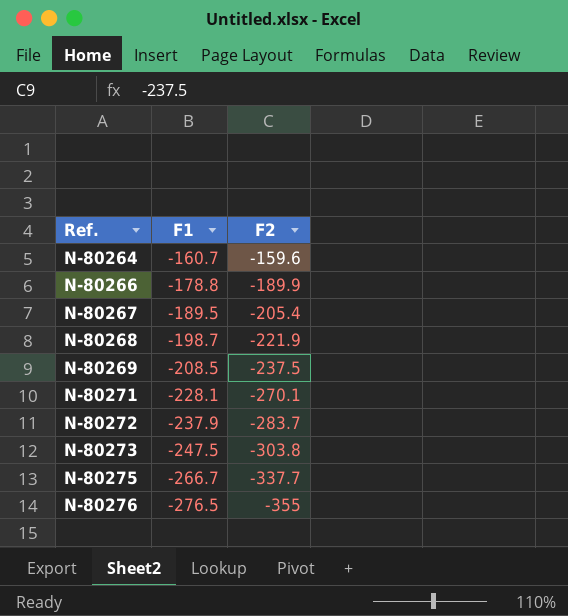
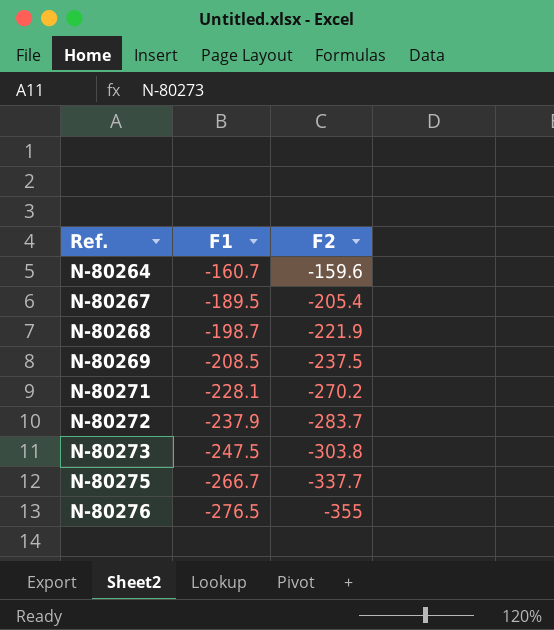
row N-80266: -178.8 | -189.9 -> none
N-80271 | F2: -270.1 -> -270.2

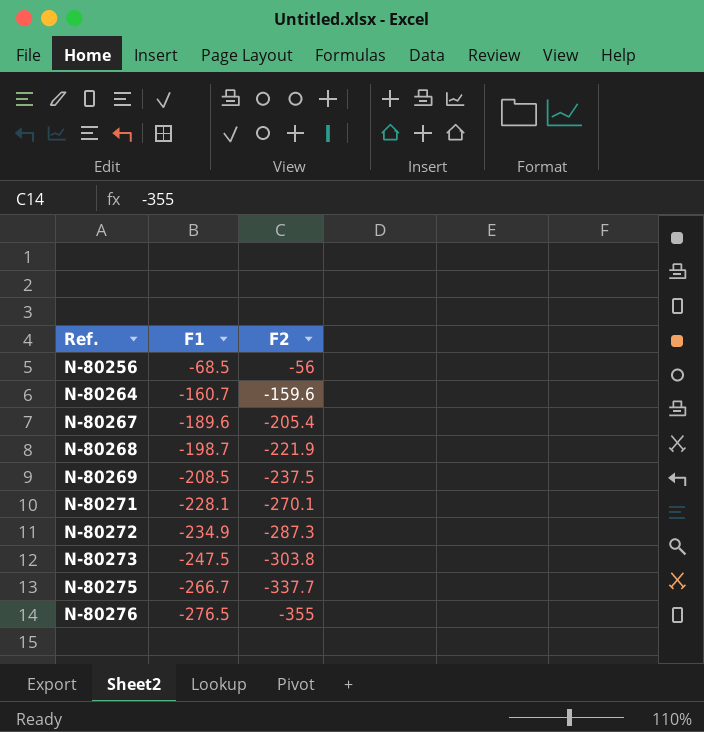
row N-80256: none -> -68.5 | -56
N-80267 | F1: -189.5 -> -189.6
N-80271 | F2: -270.2 -> -270.1
N-80272 | F1: -237.9 -> -234.9
N-80272 | F2: -283.7 -> -287.3

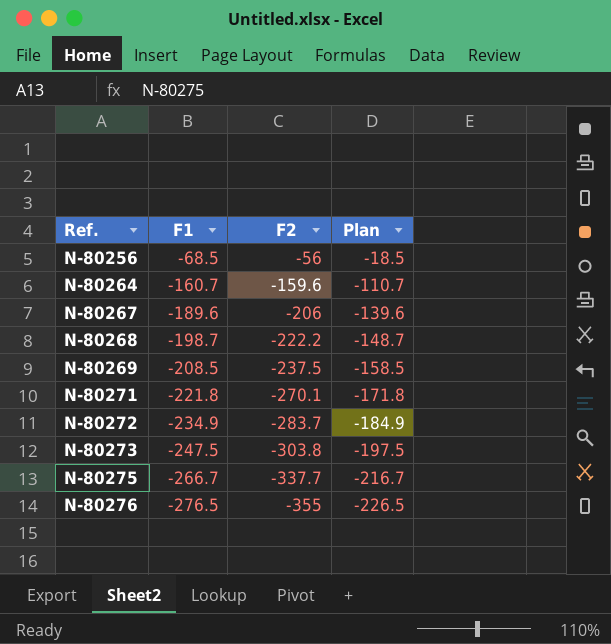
column Plan | formula: none -> [F1] + 50
N-80267 | F2: -205.4 -> -206
N-80268 | F2: -221.9 -> -222.2
N-80271 | F1: -228.1 -> -221.8
N-80272 | F2: -287.3 -> -283.7

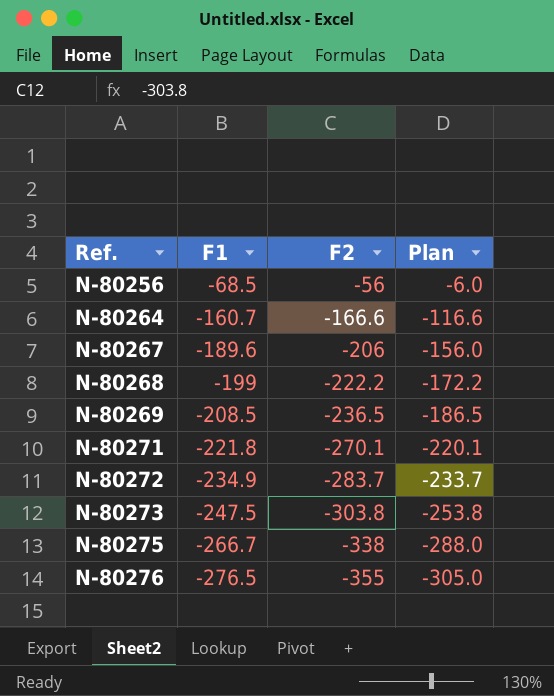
column Plan | formula: [F1] + 50 -> [F2] + 50
N-80264 | F2: -159.6 -> -166.6
N-80268 | F1: -198.7 -> -199
N-80269 | F2: -237.5 -> -236.5
N-80275 | F2: -337.7 -> -338

